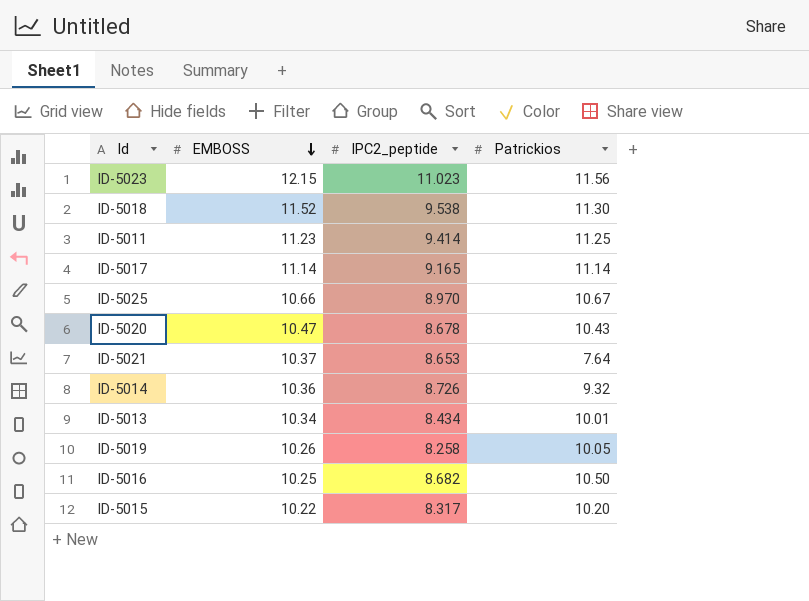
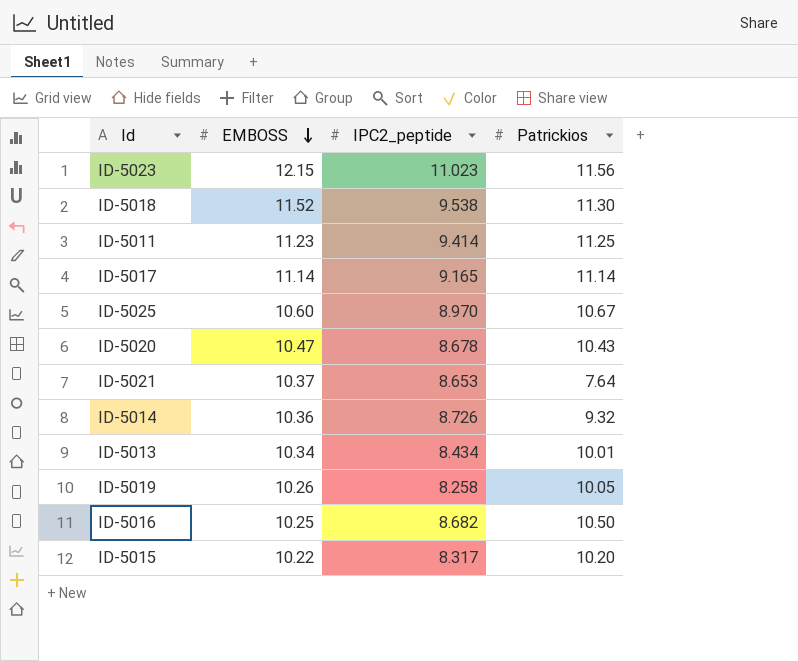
ID-5025 | EMBOSS: 10.66 -> 10.60

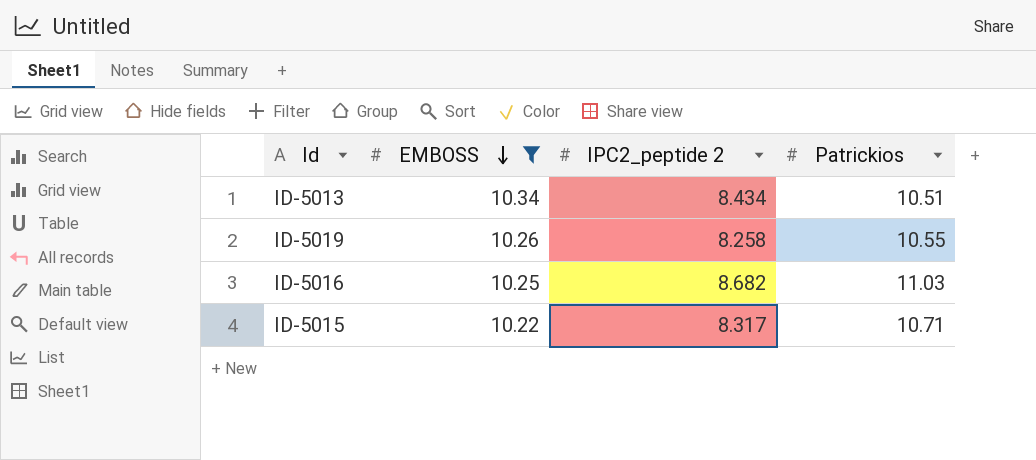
filter: none -> EMBOSS <= 10.34
column name: IPC2_peptide -> IPC2_peptide 2
ID-5013 | Patrickios: 10.01 -> 10.51
ID-5019 | Patrickios: 10.05 -> 10.55
ID-5016 | Patrickios: 10.50 -> 11.03
ID-5015 | Patrickios: 10.20 -> 10.71

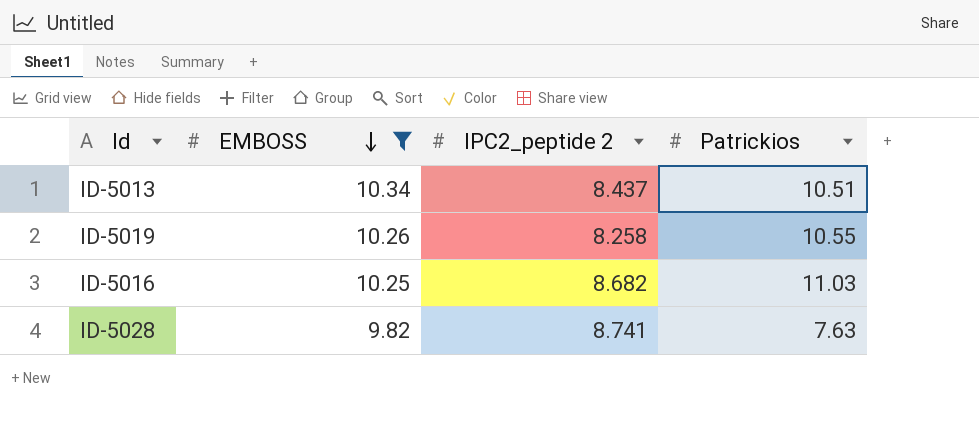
row ID-5015: 10.22 | 8.317 | 10.71 -> none
ID-5013 | IPC2_peptide 2: 8.434 -> 8.437
row ID-5028: none -> 9.82 | 8.741 | 7.63

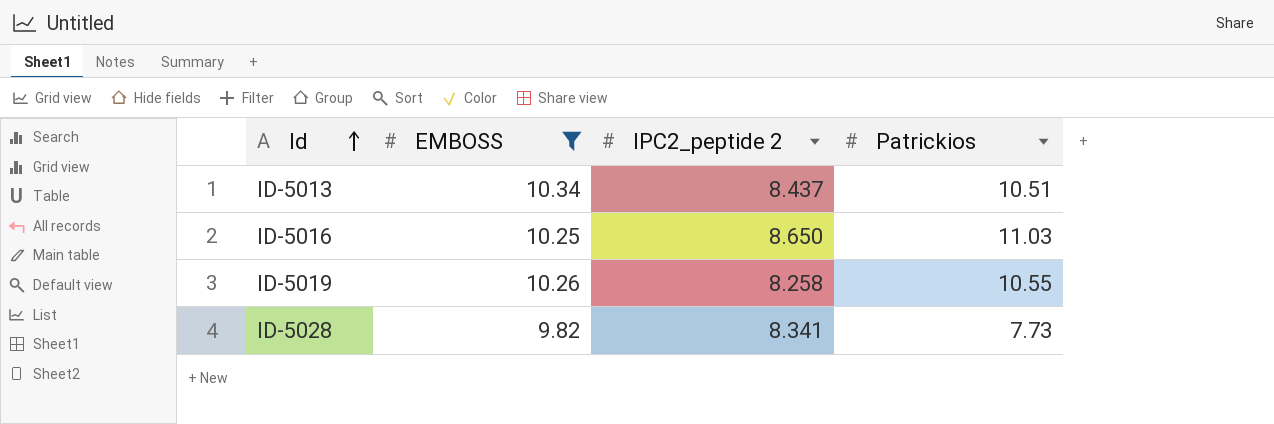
row order: EMBOSS descending -> Id ascending
ID-5016 | IPC2_peptide 2: 8.682 -> 8.650
ID-5028 | IPC2_peptide 2: 8.741 -> 8.341
ID-5028 | Patrickios: 7.63 -> 7.73

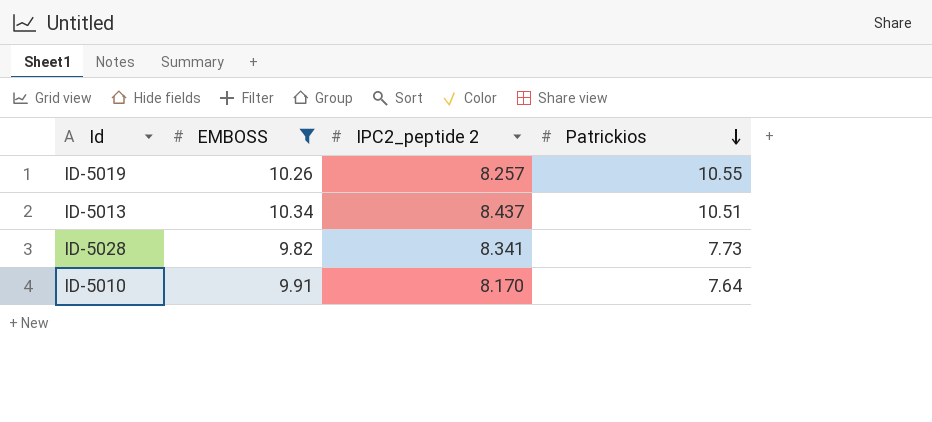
row order: Id ascending -> Patrickios descending
row ID-5016: 10.25 | 8.650 | 11.03 -> none
ID-5019 | IPC2_peptide 2: 8.258 -> 8.257
row ID-5010: none -> 9.91 | 8.170 | 7.64

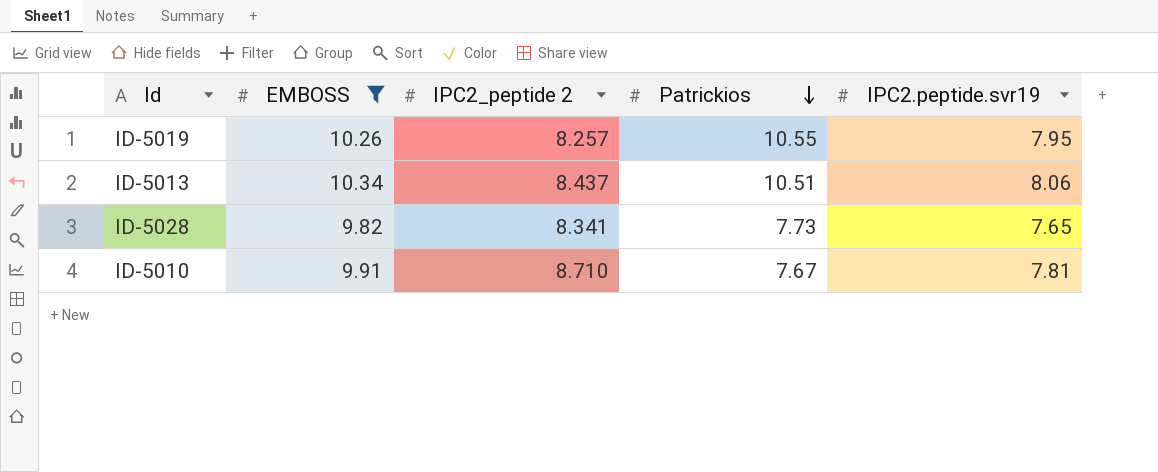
column IPC2.peptide.svr19 | position: none -> 5
ID-5010 | IPC2_peptide 2: 8.170 -> 8.710
ID-5010 | Patrickios: 7.64 -> 7.67

